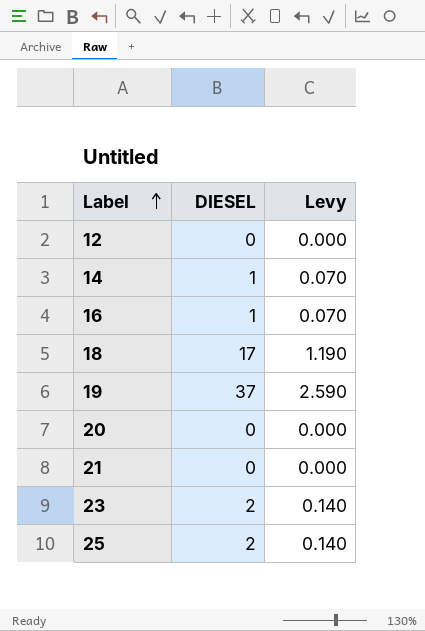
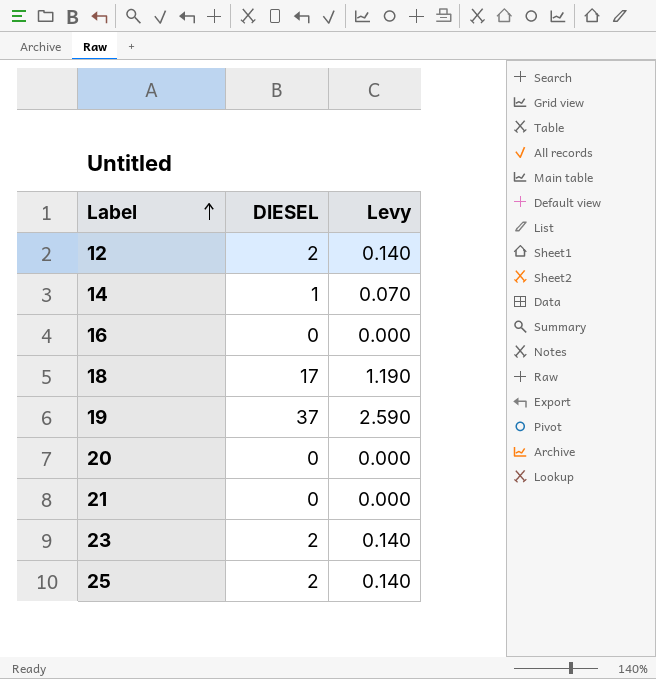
12 | DIESEL: 0 -> 2
12 | Levy: 0.000 -> 0.140
16 | DIESEL: 1 -> 0
16 | Levy: 0.070 -> 0.000

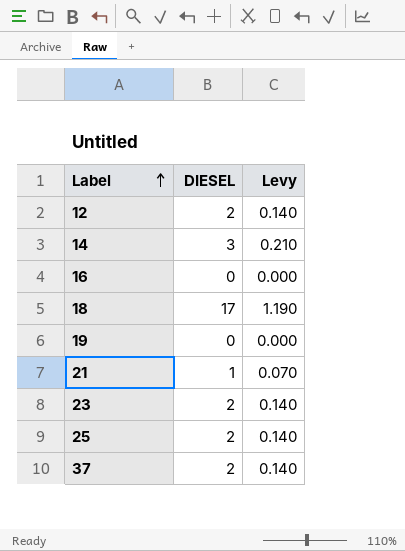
row 20: 0 | 0.000 -> none
14 | DIESEL: 1 -> 3
14 | Levy: 0.070 -> 0.210
19 | DIESEL: 37 -> 0
19 | Levy: 2.590 -> 0.000
21 | DIESEL: 0 -> 1
21 | Levy: 0.000 -> 0.070
row 37: none -> 2 | 0.140

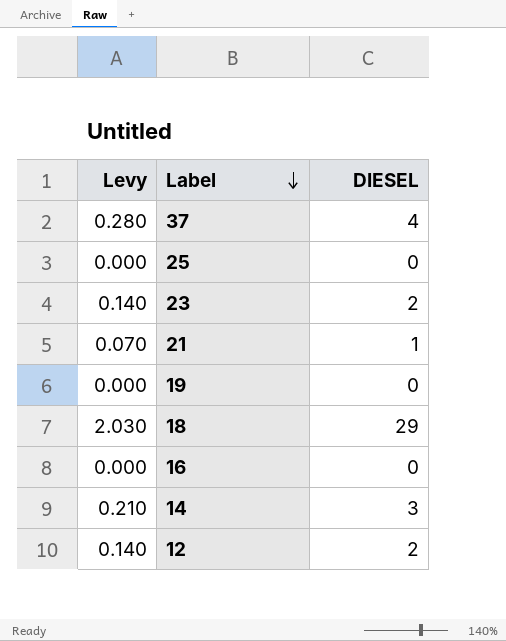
row order: Label ascending -> Label descending
column Levy | position: 3 -> 1
37 | Levy: 0.140 -> 0.280
37 | DIESEL: 2 -> 4
25 | Levy: 0.140 -> 0.000
25 | DIESEL: 2 -> 0
18 | Levy: 1.190 -> 2.030
18 | DIESEL: 17 -> 29

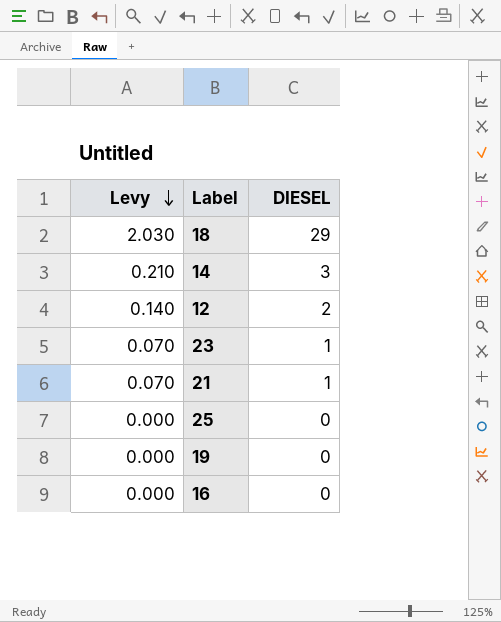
row order: Label descending -> Levy descending
row 37: 0.280 | 4 -> none
23 | Levy: 0.140 -> 0.070
23 | DIESEL: 2 -> 1

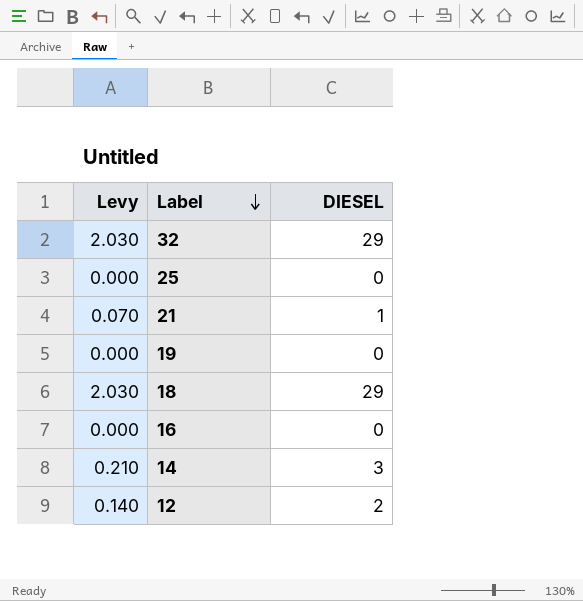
row order: Levy descending -> Label descending
row 23: 0.070 | 1 -> none
row 32: none -> 2.030 | 29

